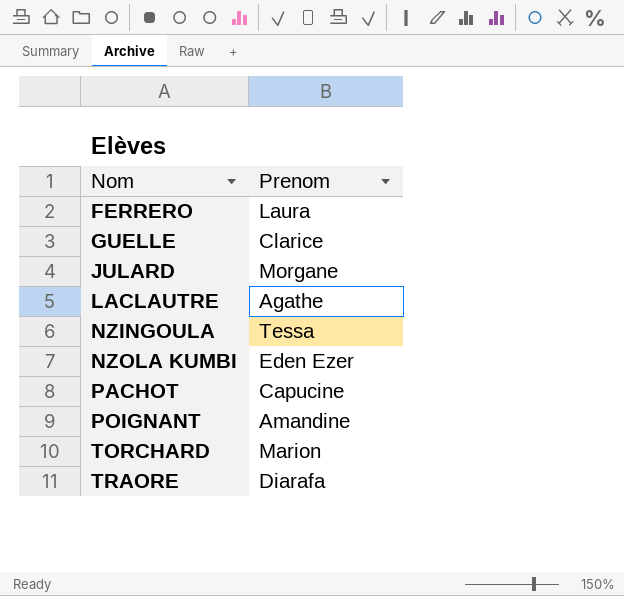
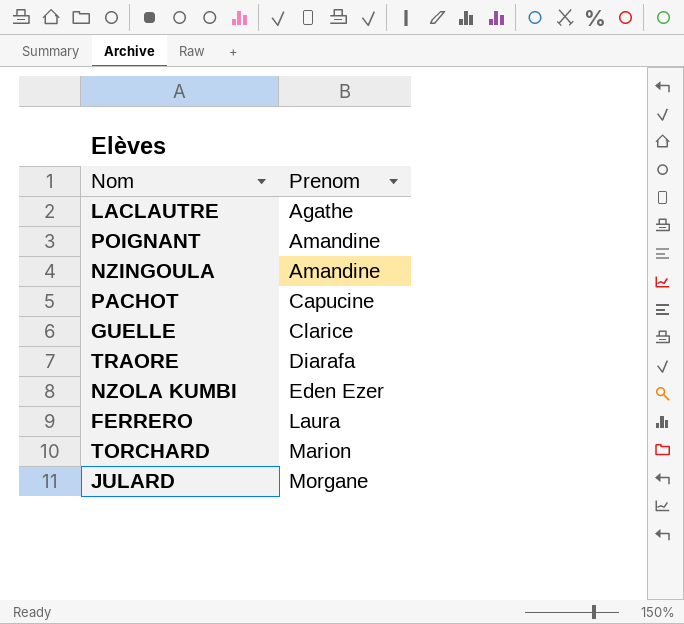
row order: Nom ascending -> Prenom ascending
NZINGOULA | Prenom: Tessa -> Amandine

